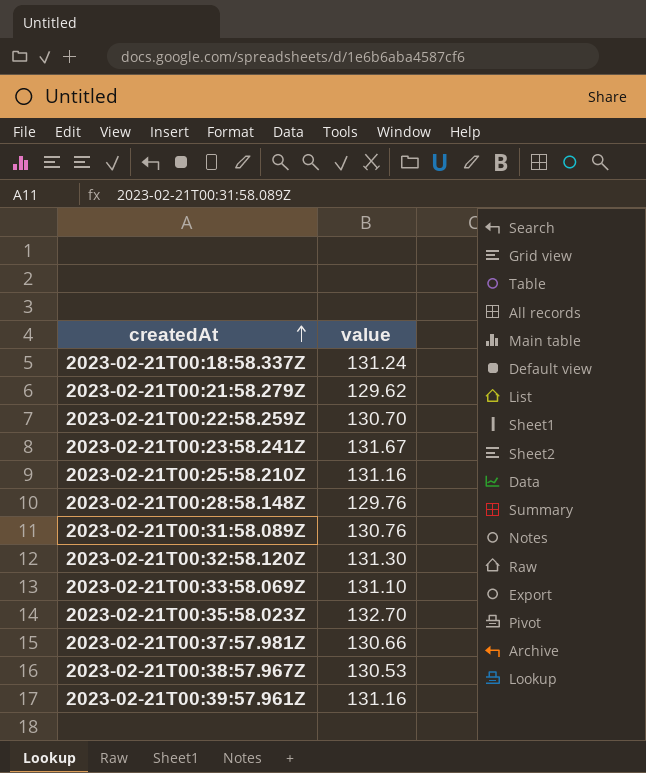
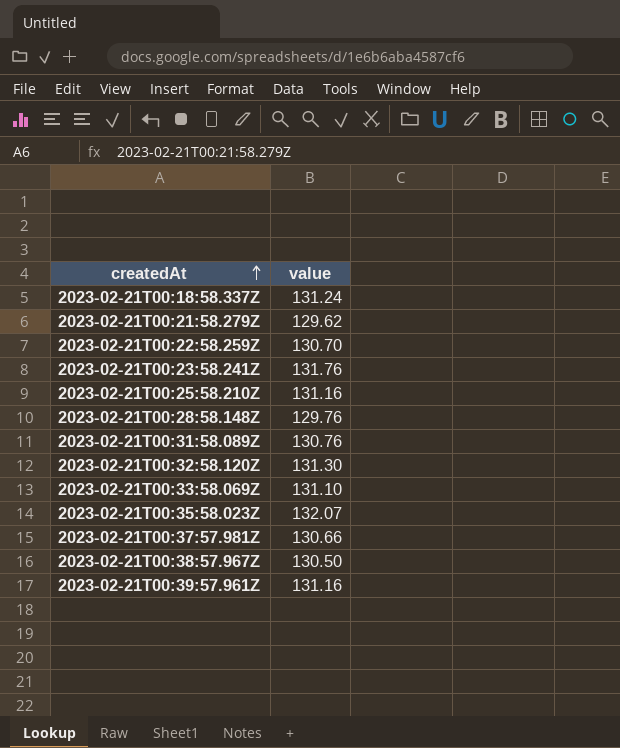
2023-02-21T00:23:58.241Z | value: 131.67 -> 131.76
2023-02-21T00:35:58.023Z | value: 132.70 -> 132.07
2023-02-21T00:38:57.967Z | value: 130.53 -> 130.50

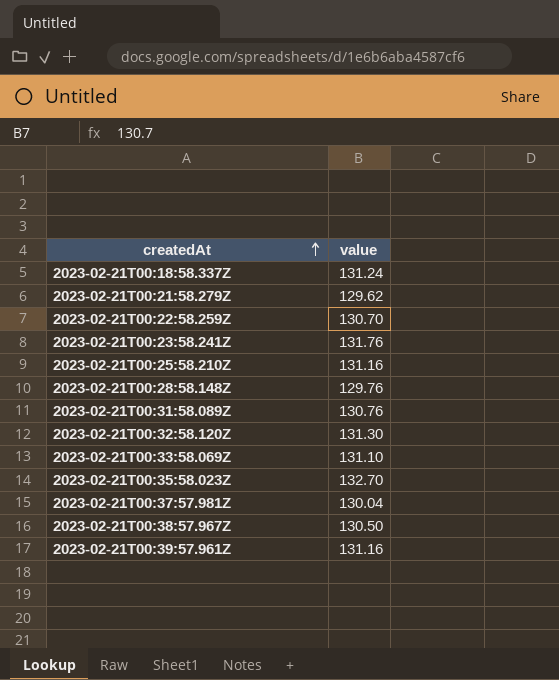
2023-02-21T00:35:58.023Z | value: 132.07 -> 132.70
2023-02-21T00:37:57.981Z | value: 130.66 -> 130.04

